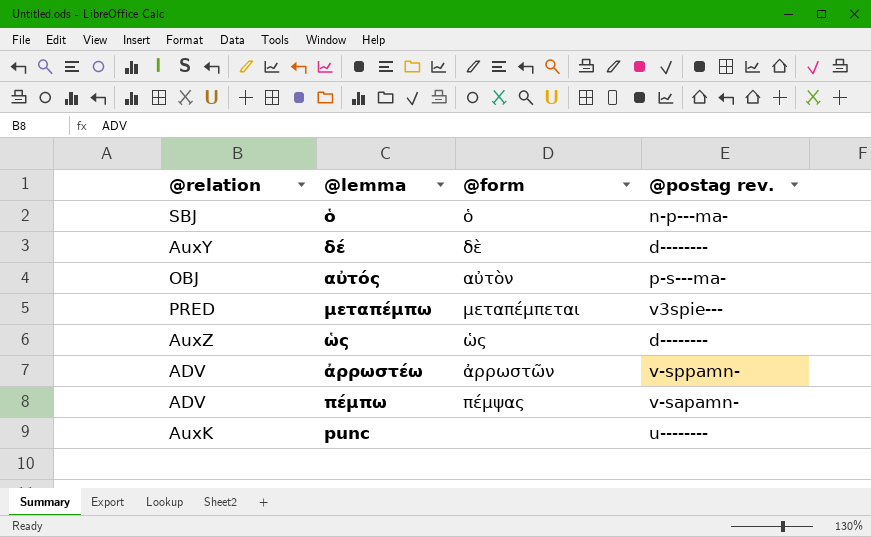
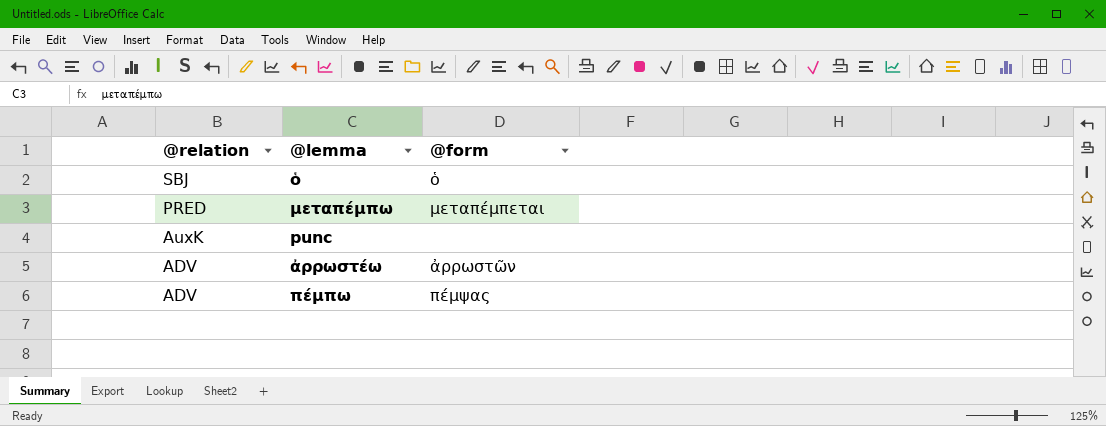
row order: none -> @relation descending
column @postag rev. | position: 4 -> none
row δέ: AuxY | δὲ | d-------- -> none
row αὐτός: OBJ | αὐτὸν | p-s---ma- -> none
row ὡς: AuxZ | ὡς | d-------- -> none

